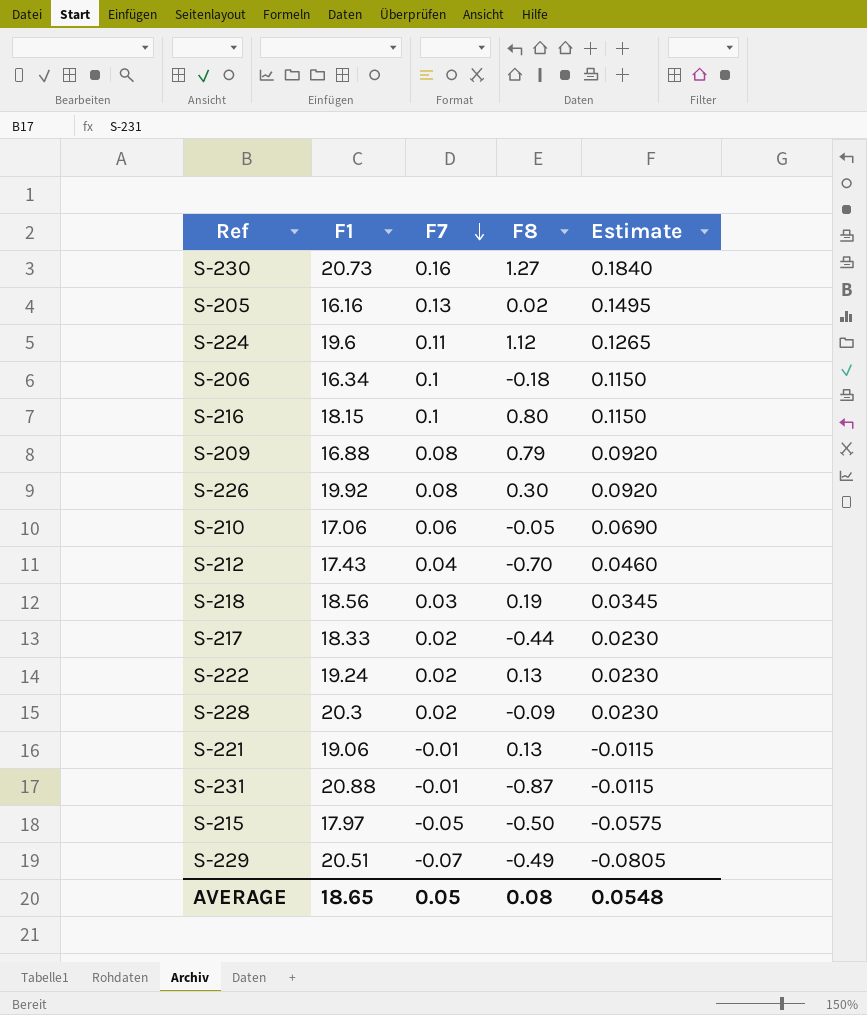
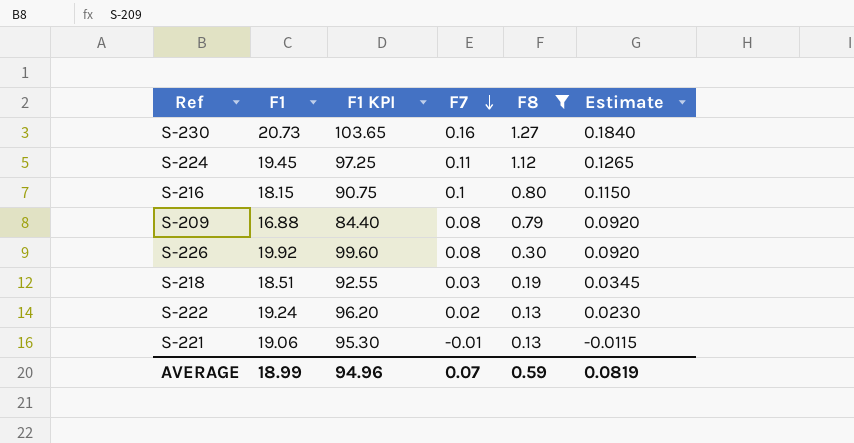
filter: none -> F8 >= 0.13
column F1 KPI | formula: none -> [F1] * 5
S-224 | F1: 19.6 -> 19.45
S-218 | F1: 18.56 -> 18.51
AVERAGE | F1: 18.65 -> 18.99
AVERAGE | F7: 0.05 -> 0.07
AVERAGE | F8: 0.08 -> 0.59
AVERAGE | Estimate: 0.0548 -> 0.0819

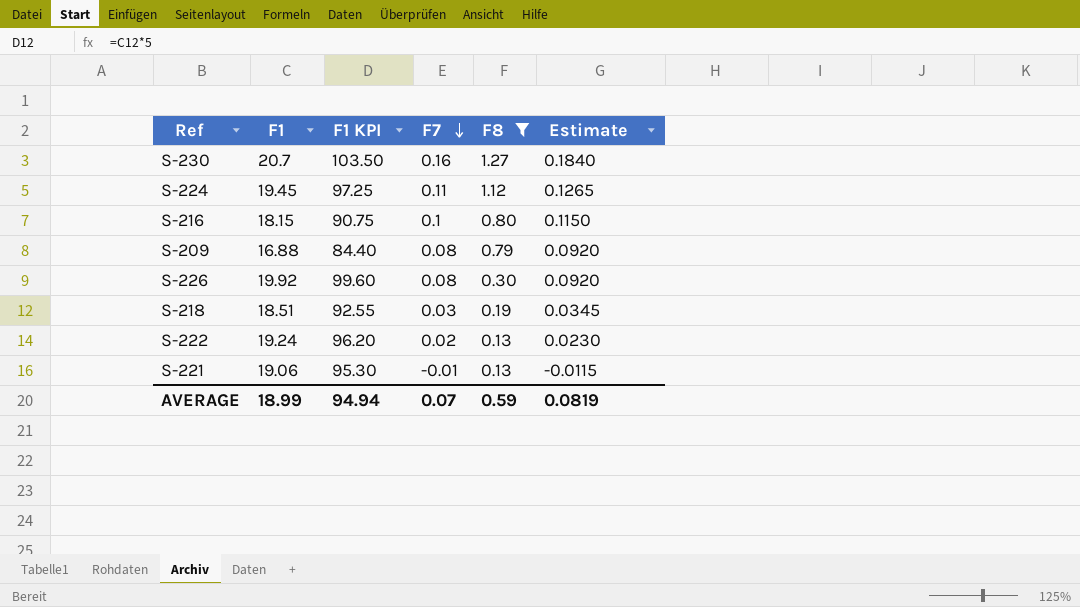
S-230 | F1: 20.73 -> 20.7
S-230 | F1 KPI: 103.65 -> 103.50
AVERAGE | F1 KPI: 94.96 -> 94.94

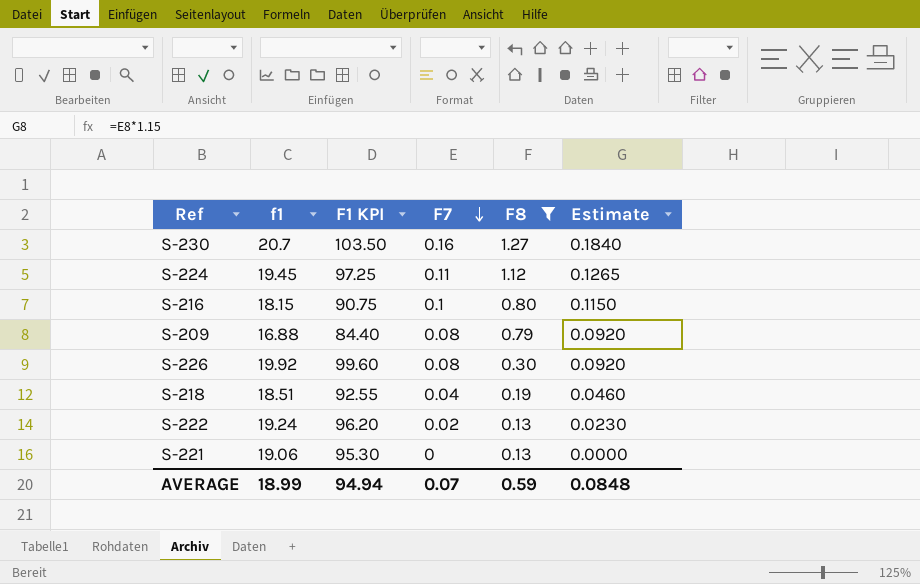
column name: F1 -> f1
S-218 | F7: 0.03 -> 0.04
S-218 | Estimate: 0.0345 -> 0.0460
S-221 | F7: -0.01 -> 0
S-221 | Estimate: -0.0115 -> 0.0000
AVERAGE | Estimate: 0.0819 -> 0.0848

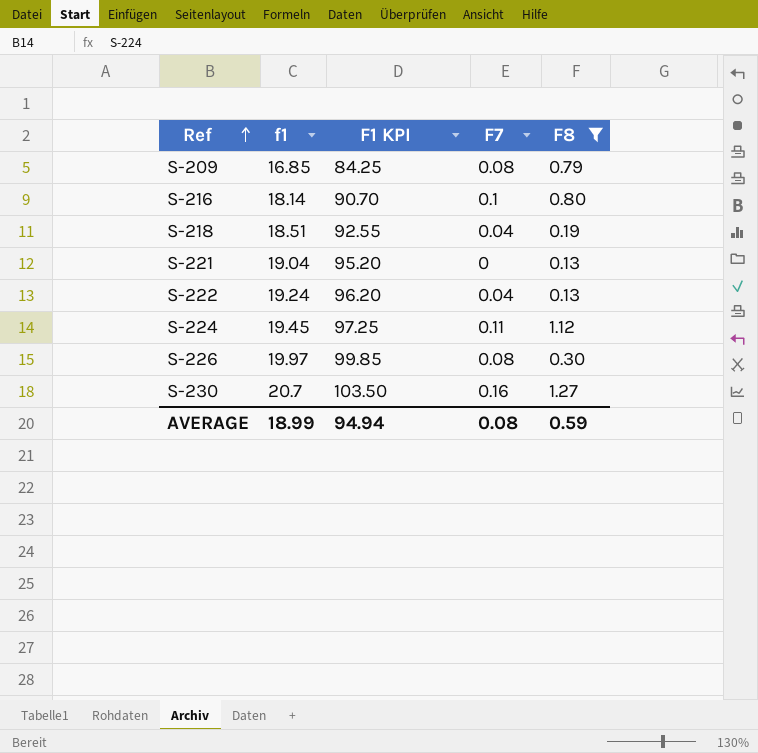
row order: F7 descending -> Ref ascending
column Estimate | formula: [F7] * 1.15 -> none
S-209 | f1: 16.88 -> 16.85
S-209 | F1 KPI: 84.40 -> 84.25
S-216 | f1: 18.15 -> 18.14
S-216 | F1 KPI: 90.75 -> 90.70
S-221 | f1: 19.06 -> 19.04
S-221 | F1 KPI: 95.30 -> 95.20
S-222 | F7: 0.02 -> 0.04
S-226 | f1: 19.92 -> 19.97
S-226 | F1 KPI: 99.60 -> 99.85
AVERAGE | F7: 0.07 -> 0.08

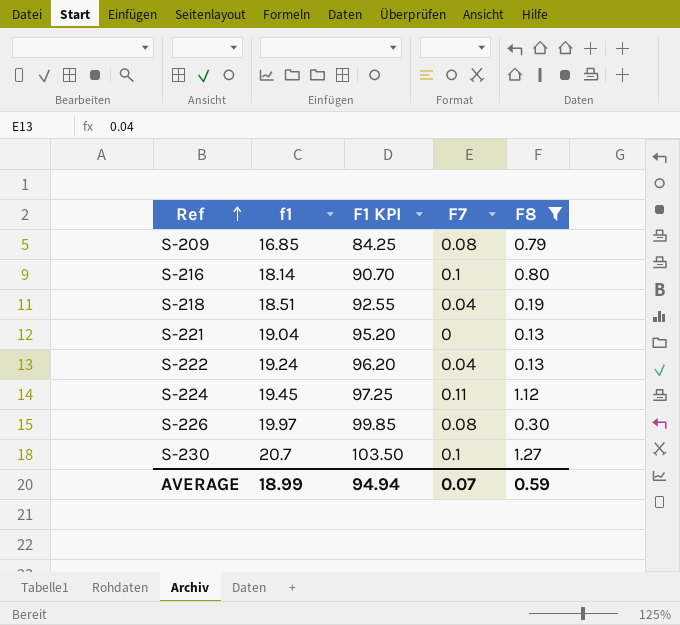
S-230 | F7: 0.16 -> 0.1
AVERAGE | F7: 0.08 -> 0.07

